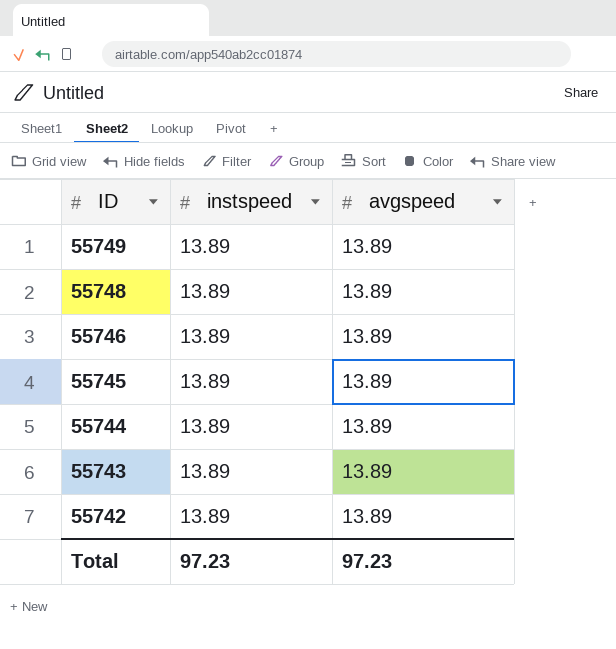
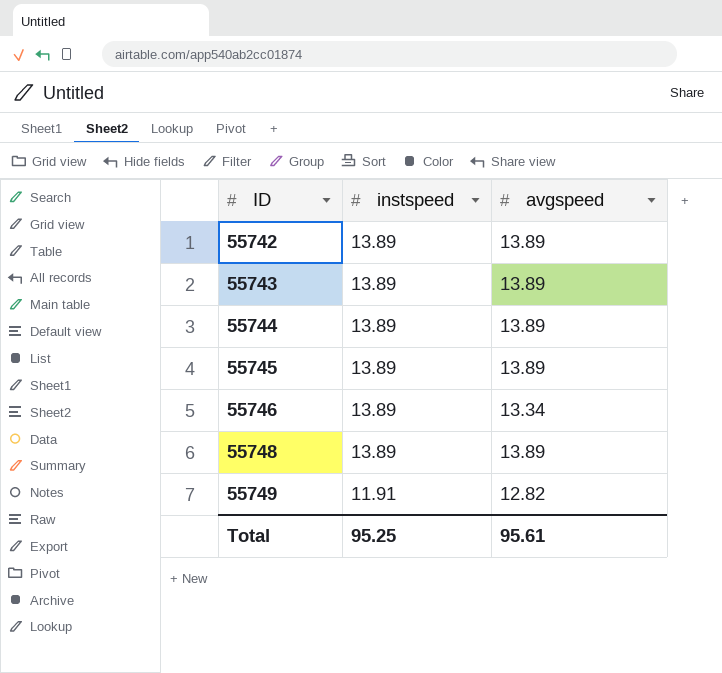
row order: ID descending -> ID ascending
55746 | avgspeed: 13.89 -> 13.34
55749 | instspeed: 13.89 -> 11.91
55749 | avgspeed: 13.89 -> 12.82
Total | instspeed: 97.23 -> 95.25
Total | avgspeed: 97.23 -> 95.61

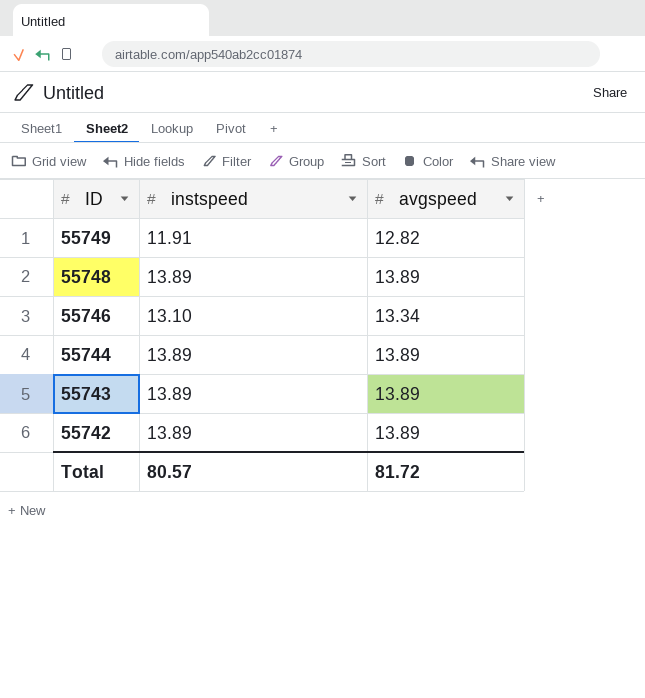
row order: ID ascending -> ID descending
row 55745: 13.89 | 13.89 -> none
55746 | instspeed: 13.89 -> 13.10
Total | instspeed: 95.25 -> 80.57
Total | avgspeed: 95.61 -> 81.72

